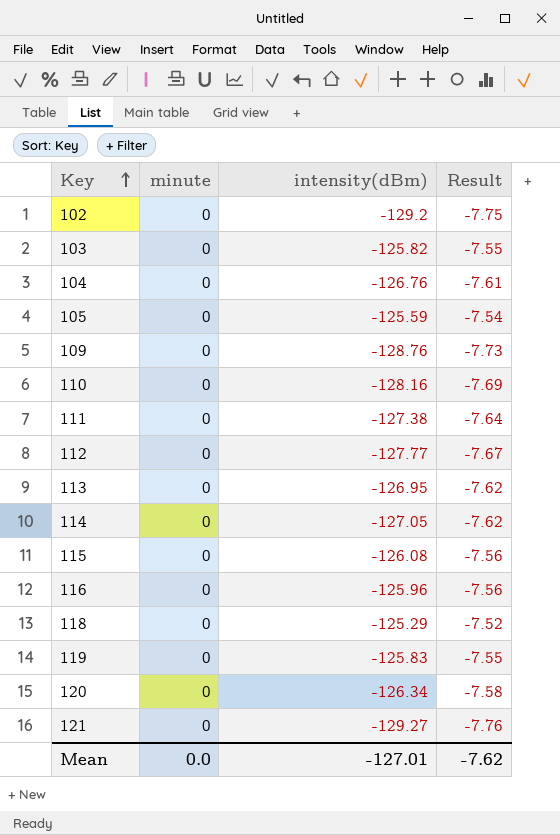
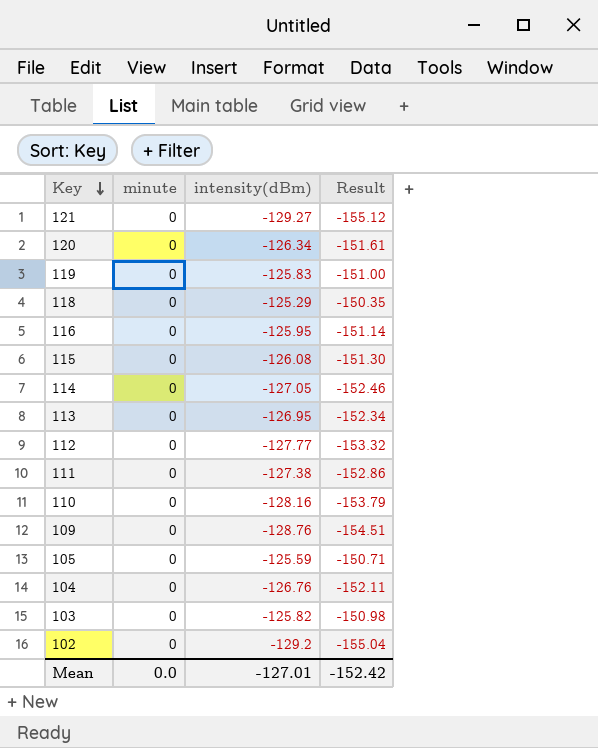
row order: Key ascending -> Key descending
column Result | formula: [intensity(dBm)] * 0.06 -> [intensity(dBm)] * 1.2
116 | intensity(dBm): -125.96 -> -125.95
Mean | Result: -7.62 -> -152.42

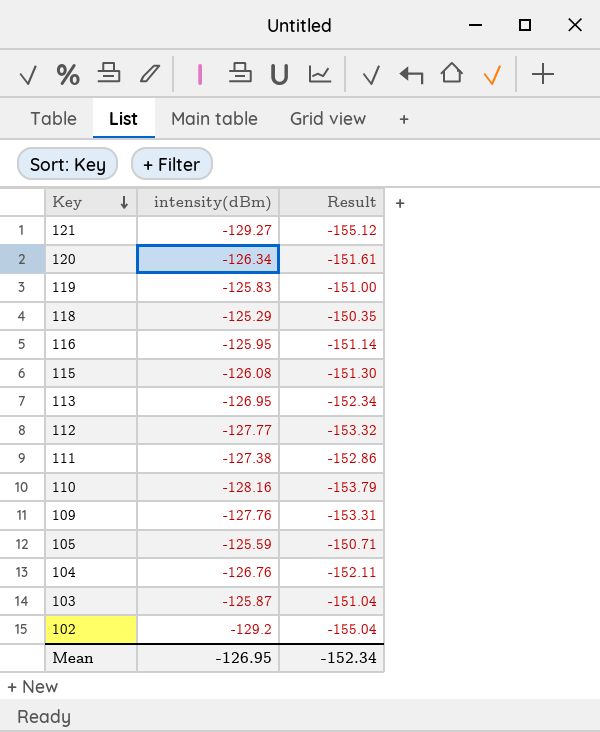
column minute | position: 2 -> none
row 114: 0 | -127.05 | -152.46 -> none
109 | intensity(dBm): -128.76 -> -127.76
109 | Result: -154.51 -> -153.31
103 | intensity(dBm): -125.82 -> -125.87
103 | Result: -150.98 -> -151.04
Mean | intensity(dBm): -127.01 -> -126.95
Mean | Result: -152.42 -> -152.34

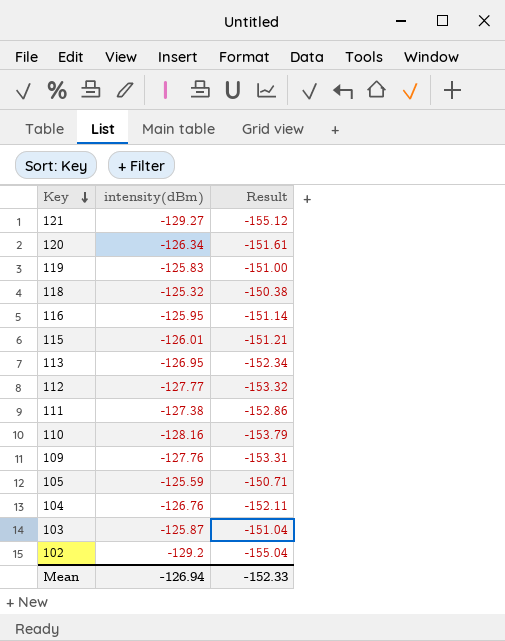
118 | intensity(dBm): -125.29 -> -125.32
118 | Result: -150.35 -> -150.38
115 | intensity(dBm): -126.08 -> -126.01
115 | Result: -151.30 -> -151.21
Mean | intensity(dBm): -126.95 -> -126.94
Mean | Result: -152.34 -> -152.33

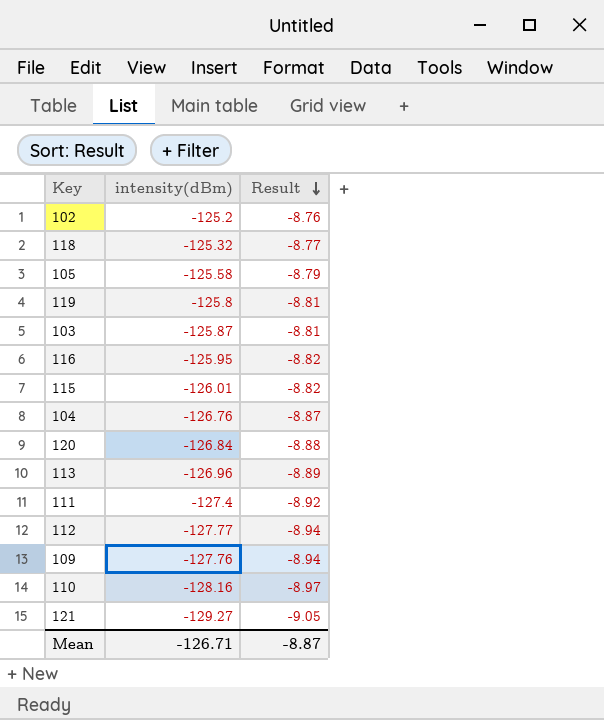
row order: Key descending -> Result descending
column Result | formula: [intensity(dBm)] * 1.2 -> [intensity(dBm)] * 0.07
102 | intensity(dBm): -129.2 -> -125.2
105 | intensity(dBm): -125.59 -> -125.58
119 | intensity(dBm): -125.83 -> -125.8
120 | intensity(dBm): -126.34 -> -126.84
113 | intensity(dBm): -126.95 -> -126.96
111 | intensity(dBm): -127.38 -> -127.4
Mean | intensity(dBm): -126.94 -> -126.71
Mean | Result: -152.33 -> -8.87

